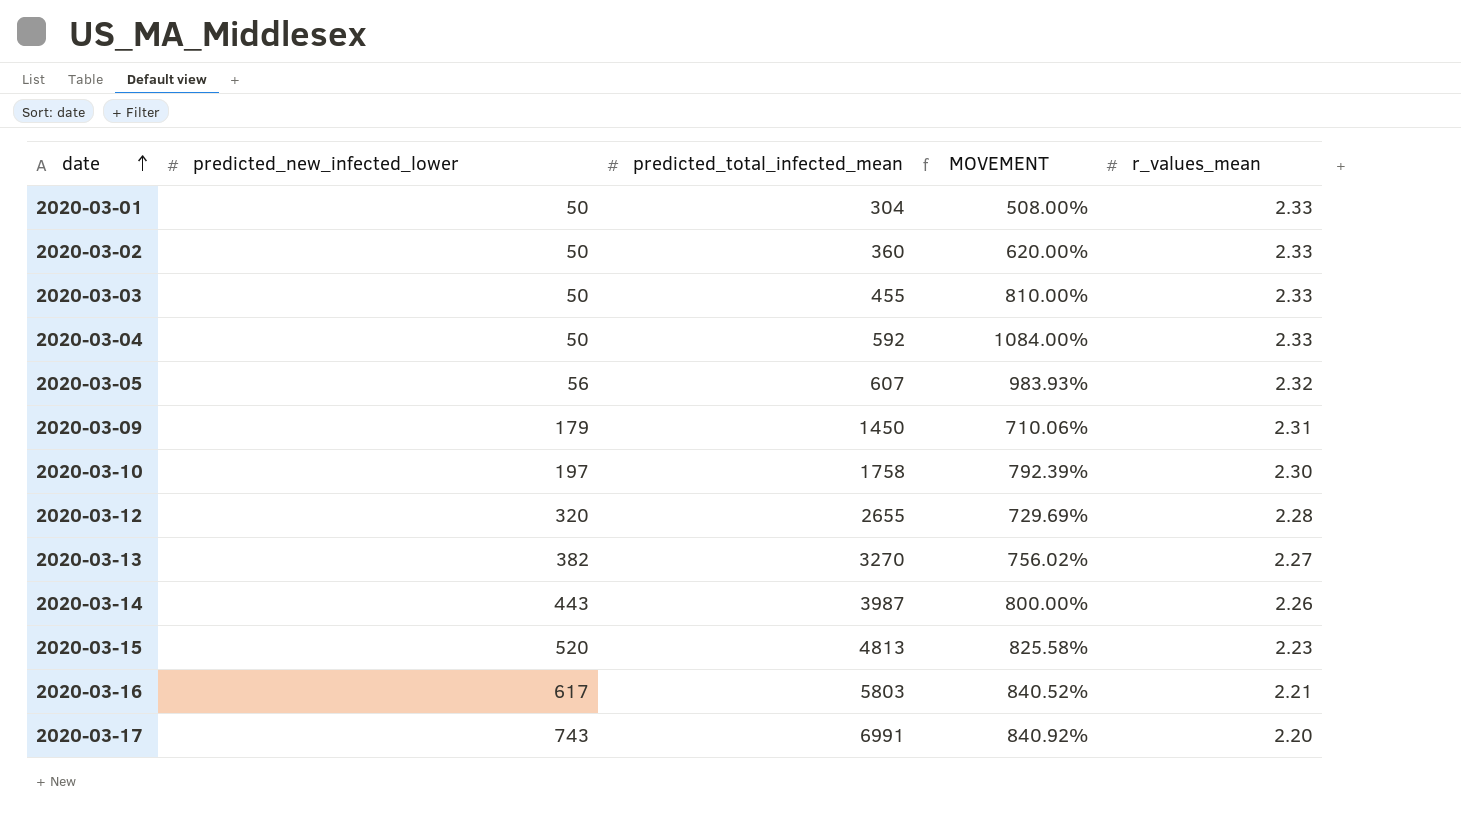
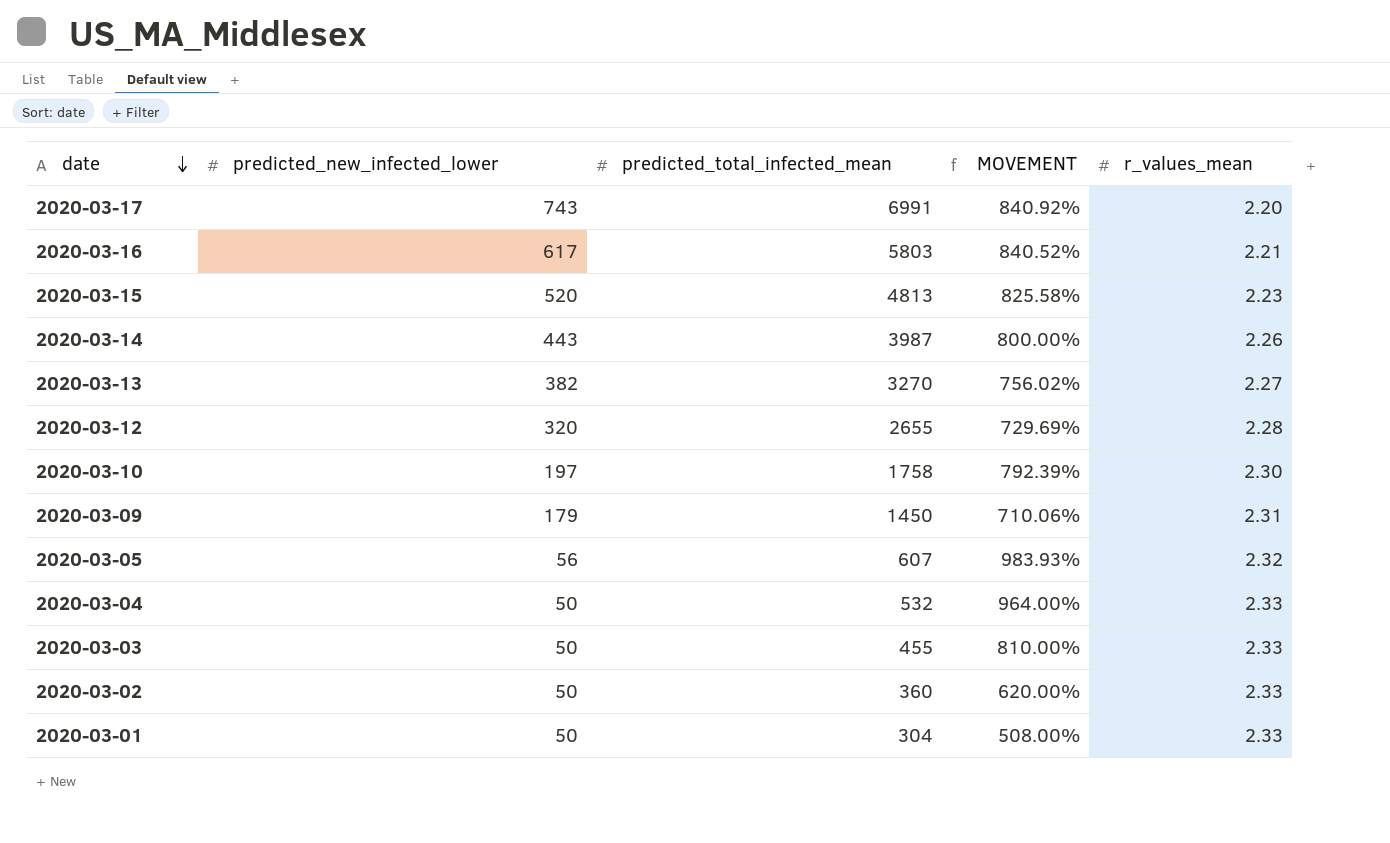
row order: date ascending -> date descending
2020-03-04 | predicted_total_infected_mean: 592 -> 532
2020-03-04 | MOVEMENT: 1084.00% -> 964.00%

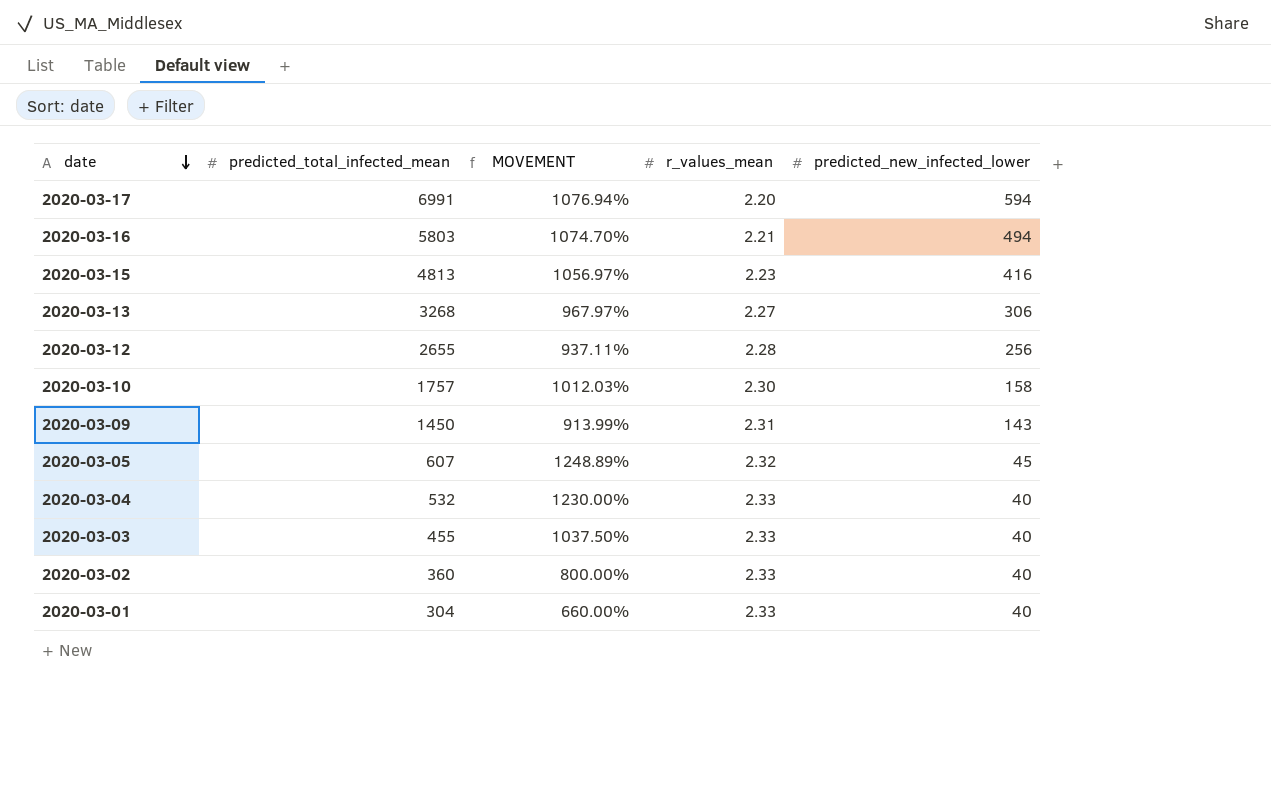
column predicted_new_infected_lower | position: 2 -> 5
row 2020-03-14: 443 | 3987 | 800.00% | 2.26 -> none
2020-03-17 | MOVEMENT: 840.92% -> 1076.94%
2020-03-17 | predicted_new_infected_lower: 743 -> 594
2020-03-16 | MOVEMENT: 840.52% -> 1074.70%
2020-03-16 | predicted_new_infected_lower: 617 -> 494
2020-03-15 | MOVEMENT: 825.58% -> 1056.97%
2020-03-15 | predicted_new_infected_lower: 520 -> 416
2020-03-13 | predicted_total_infected_mean: 3270 -> 3268
2020-03-13 | MOVEMENT: 756.02% -> 967.97%
2020-03-13 | predicted_new_infected_lower: 382 -> 306
2020-03-12 | MOVEMENT: 729.69% -> 937.11%
2020-03-12 | predicted_new_infected_lower: 320 -> 256
2020-03-10 | predicted_total_infected_mean: 1758 -> 1757
2020-03-10 | MOVEMENT: 792.39% -> 1012.03%
2020-03-10 | predicted_new_infected_lower: 197 -> 158
2020-03-09 | MOVEMENT: 710.06% -> 913.99%
2020-03-09 | predicted_new_infected_lower: 179 -> 143
2020-03-05 | MOVEMENT: 983.93% -> 1248.89%
2020-03-05 | predicted_new_infected_lower: 56 -> 45
2020-03-04 | MOVEMENT: 964.00% -> 1230.00%
2020-03-04 | predicted_new_infected_lower: 50 -> 40
2020-03-03 | MOVEMENT: 810.00% -> 1037.50%
2020-03-03 | predicted_new_infected_lower: 50 -> 40
2020-03-02 | MOVEMENT: 620.00% -> 800.00%
2020-03-02 | predicted_new_infected_lower: 50 -> 40
2020-03-01 | MOVEMENT: 508.00% -> 660.00%
2020-03-01 | predicted_new_infected_lower: 50 -> 40

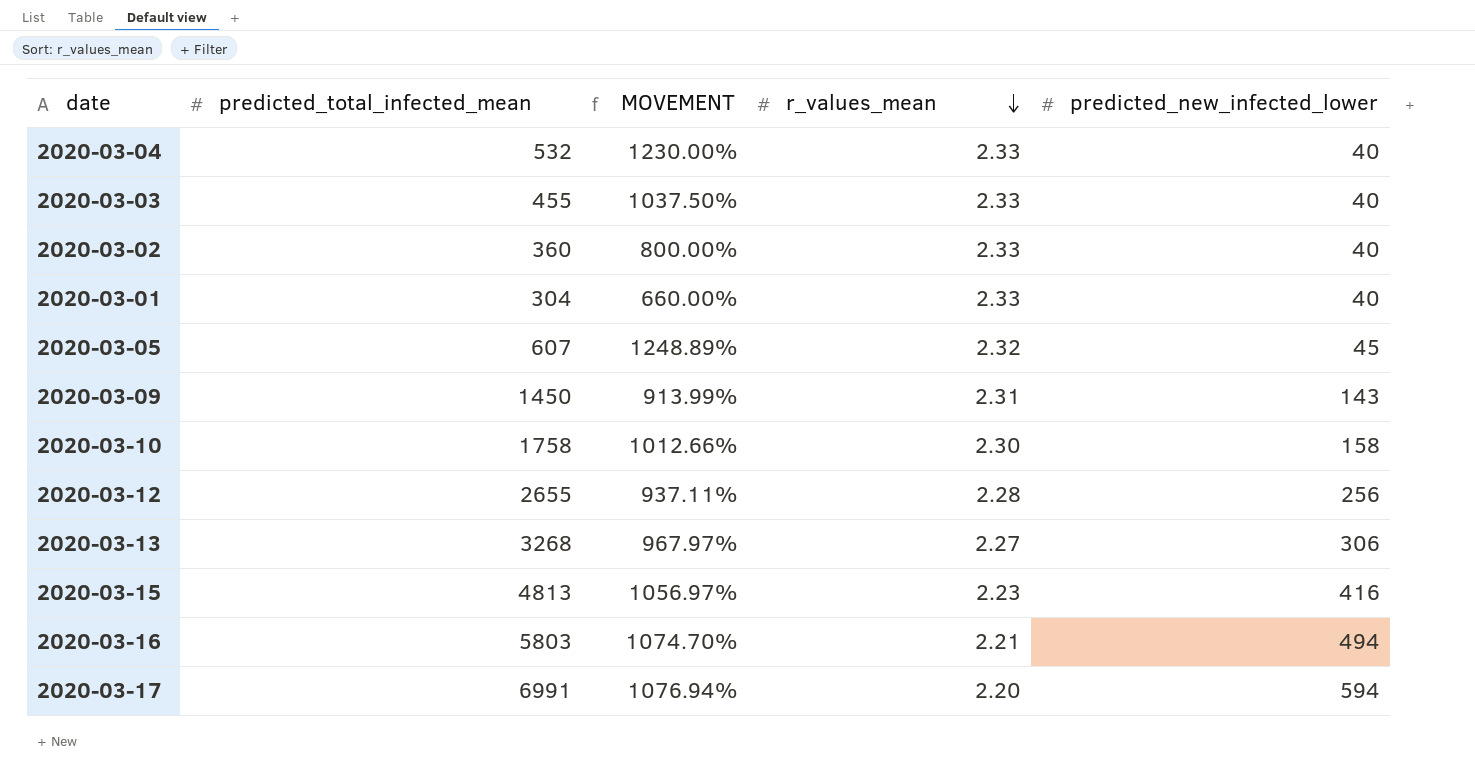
row order: date descending -> r_values_mean descending
2020-03-10 | predicted_total_infected_mean: 1757 -> 1758
2020-03-10 | MOVEMENT: 1012.03% -> 1012.66%

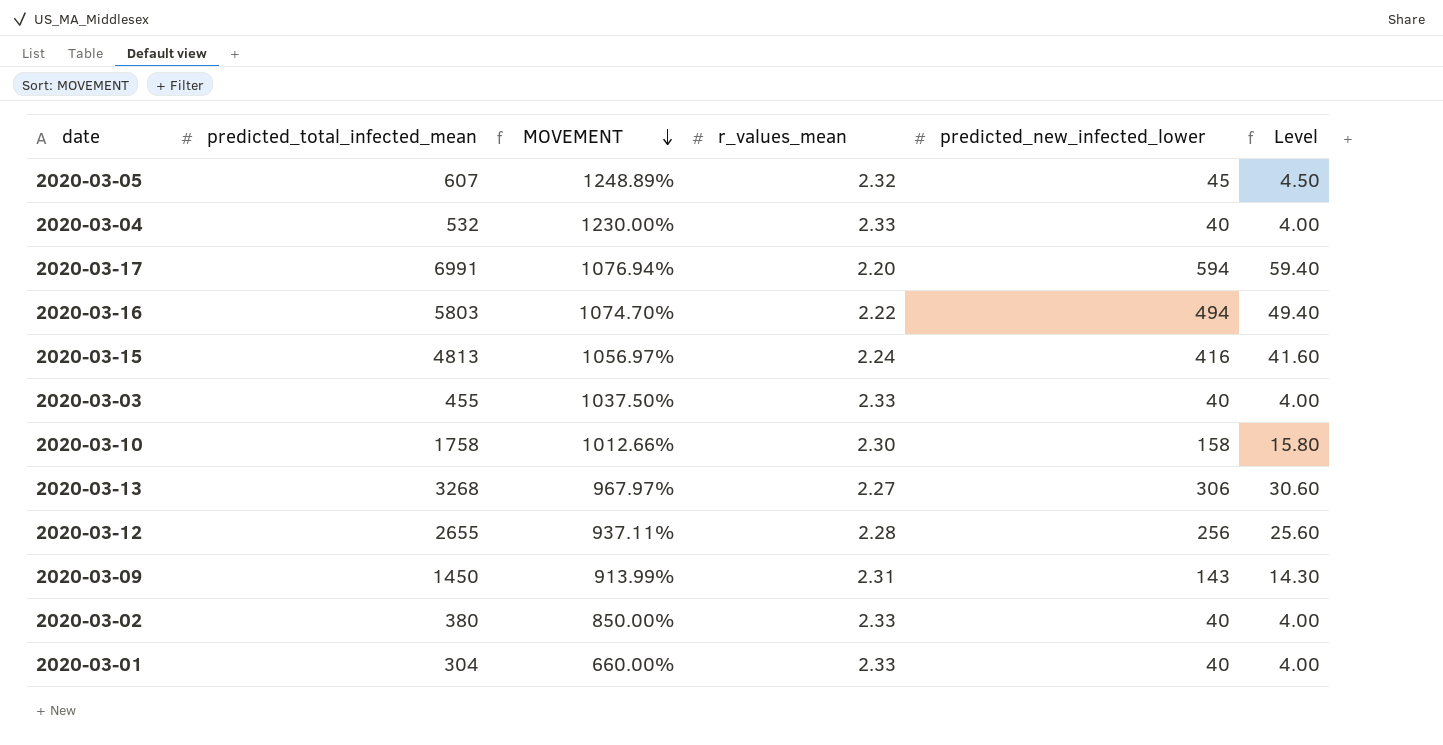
row order: r_values_mean descending -> MOVEMENT descending
column Level | formula: none -> [predicted_new_infected_lower] * 0.1
2020-03-16 | r_values_mean: 2.21 -> 2.22
2020-03-15 | r_values_mean: 2.23 -> 2.24
2020-03-02 | predicted_total_infected_mean: 360 -> 380
2020-03-02 | MOVEMENT: 800.00% -> 850.00%

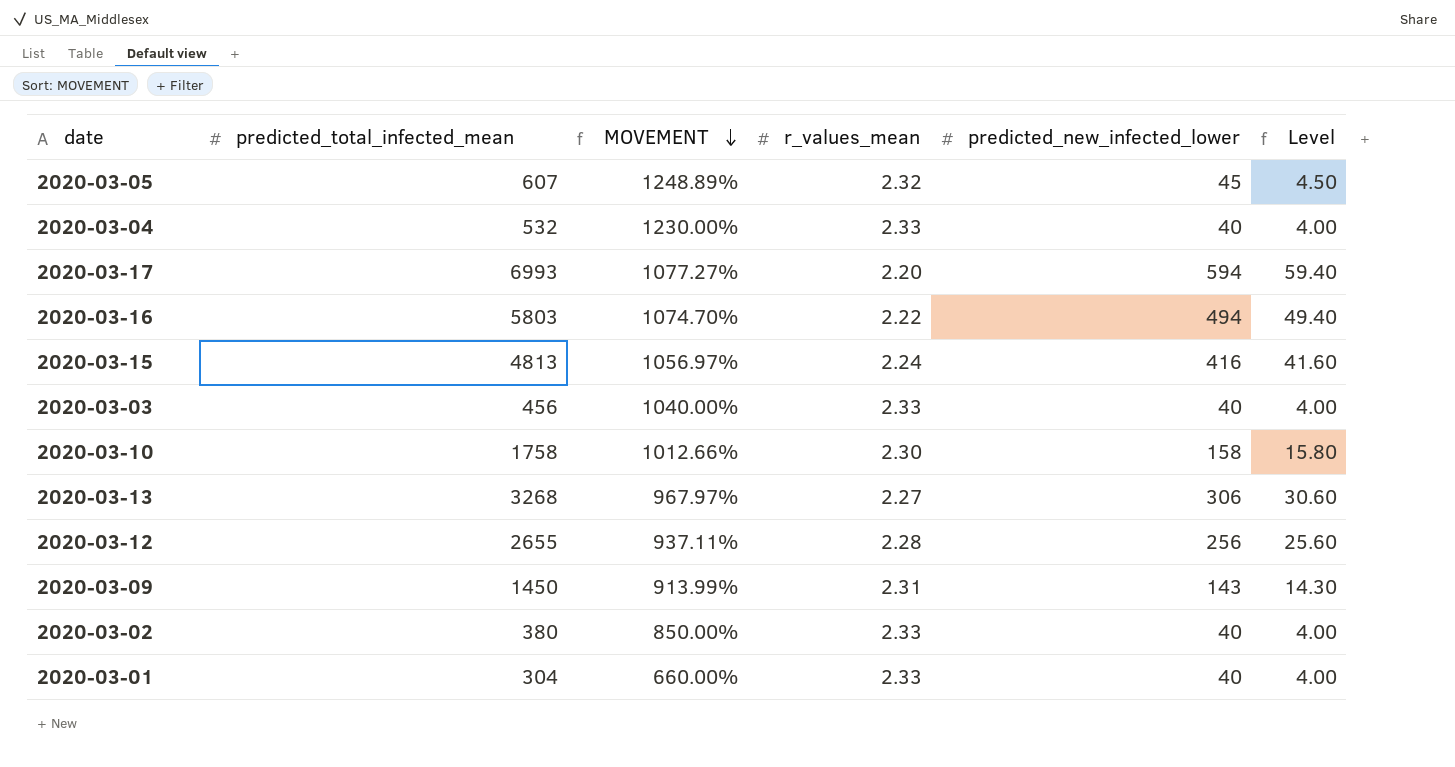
2020-03-17 | predicted_total_infected_mean: 6991 -> 6993
2020-03-17 | MOVEMENT: 1076.94% -> 1077.27%
2020-03-03 | predicted_total_infected_mean: 455 -> 456
2020-03-03 | MOVEMENT: 1037.50% -> 1040.00%

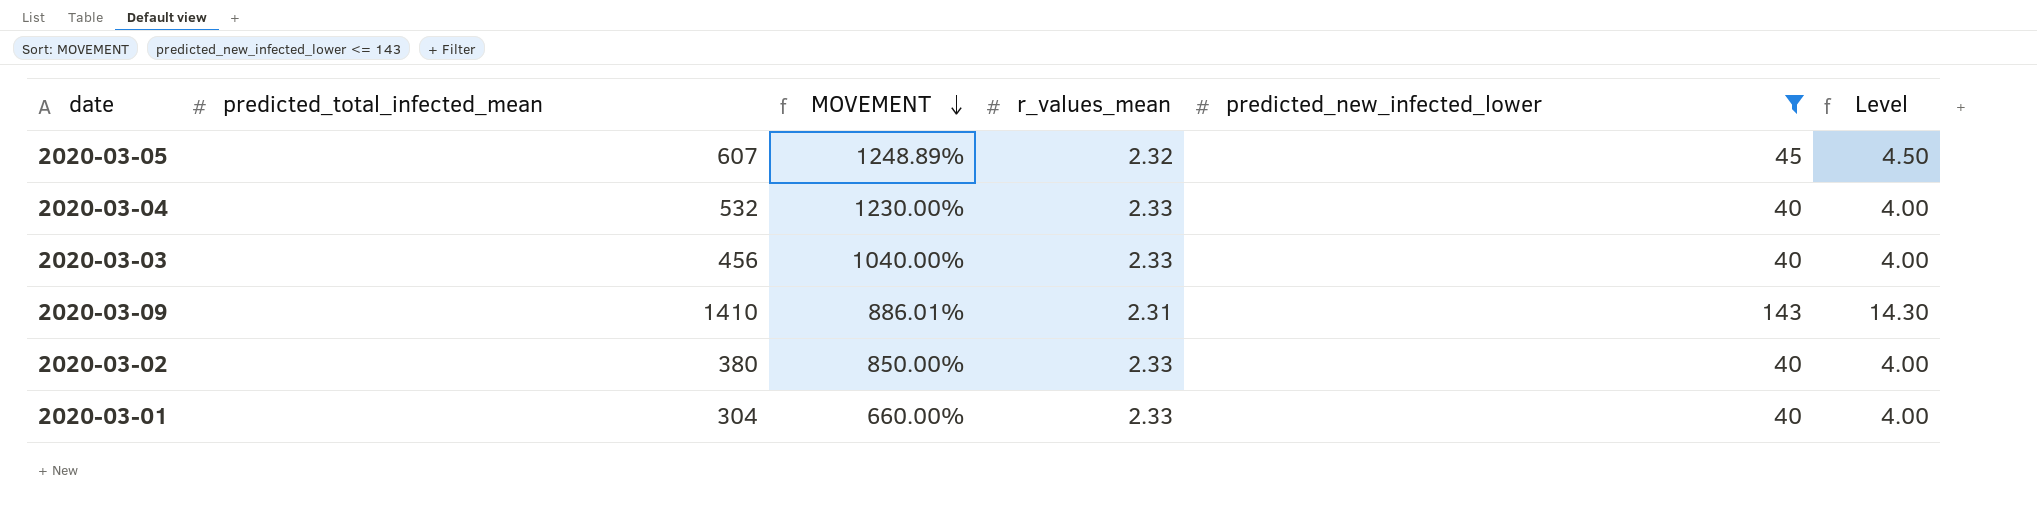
filter: none -> predicted_new_infected_lower <= 143
2020-03-09 | predicted_total_infected_mean: 1450 -> 1410
2020-03-09 | MOVEMENT: 913.99% -> 886.01%

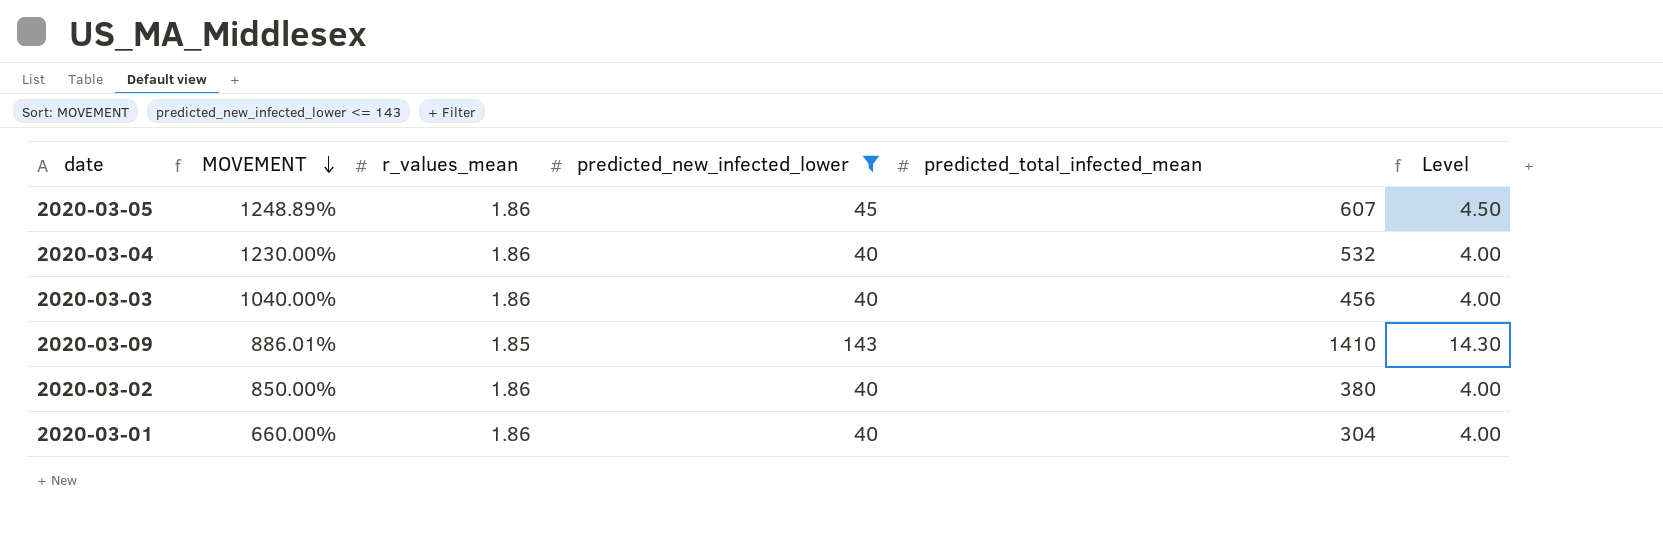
column predicted_total_infected_mean | position: 2 -> 5
2020-03-05 | r_values_mean: 2.32 -> 1.86
2020-03-04 | r_values_mean: 2.33 -> 1.86
2020-03-03 | r_values_mean: 2.33 -> 1.86
2020-03-09 | r_values_mean: 2.31 -> 1.85
2020-03-02 | r_values_mean: 2.33 -> 1.86
2020-03-01 | r_values_mean: 2.33 -> 1.86

